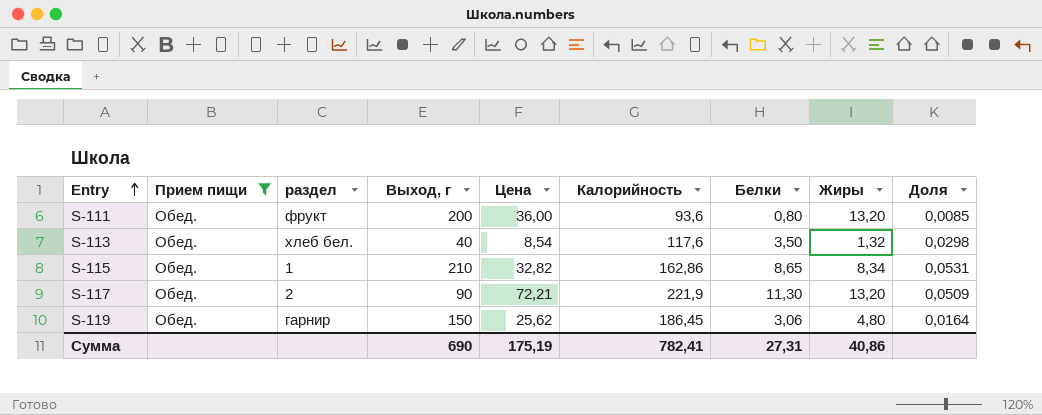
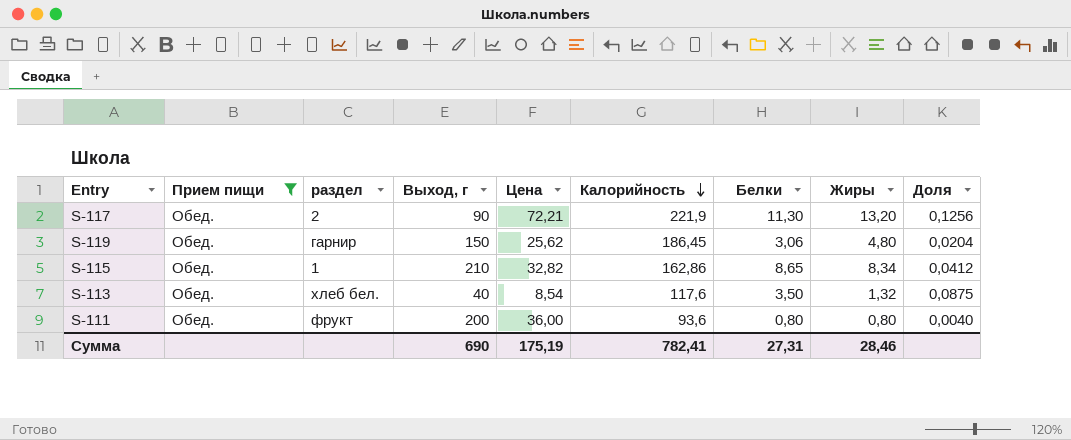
row order: Entry ascending -> Калорийность descending
column Доля | formula: [Белки] / [Калорийность] -> [Белки] / [Выход, г]
S-111 | Жиры: 13,20 -> 0,80
Сумма | Жиры: 40,86 -> 28,46

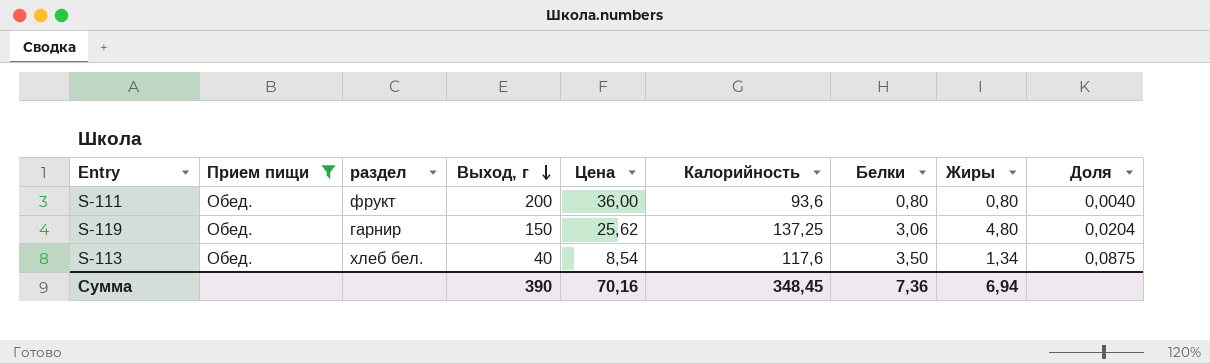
row order: Калорийность descending -> Выход, г descending
row S-117: Обед. | 2 | 90 | 72,21 | 221,9 | 11,30 | 13,20 | 0,1256 -> none
row S-115: Обед. | 1 | 210 | 32,82 | 162,86 | 8,65 | 8,34 | 0,0412 -> none
S-119 | Калорийность: 186,45 -> 137,25
S-113 | Жиры: 1,32 -> 1,34
Сумма | Выход, г: 690 -> 390
Сумма | Цена: 175,19 -> 70,16
Сумма | Калорийность: 782,41 -> 348,45
Сумма | Белки: 27,31 -> 7,36
Сумма | Жиры: 28,46 -> 6,94

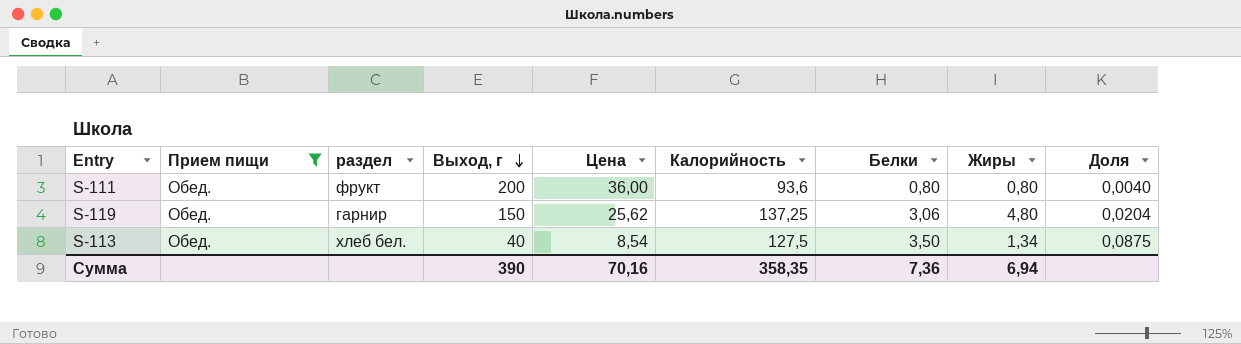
S-113 | Калорийность: 117,6 -> 127,5
Сумма | Калорийность: 348,45 -> 358,35

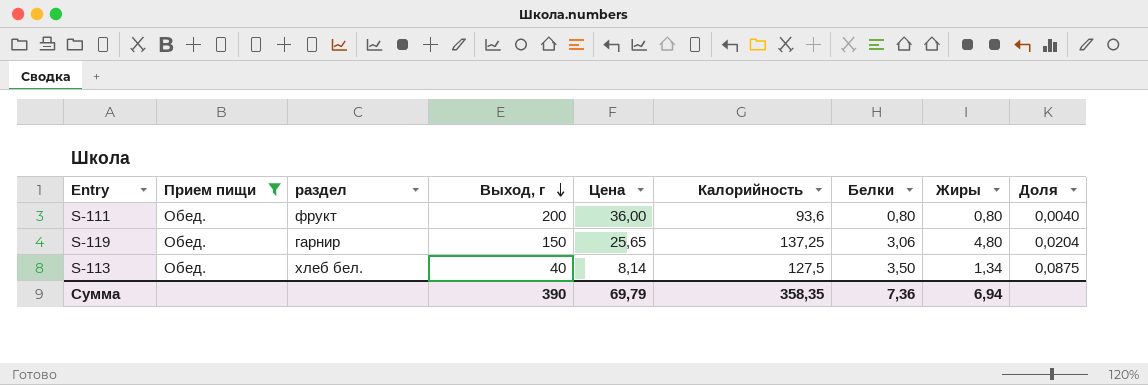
S-119 | Цена: 25,62 -> 25,65
S-113 | Цена: 8,54 -> 8,14
Сумма | Цена: 70,16 -> 69,79

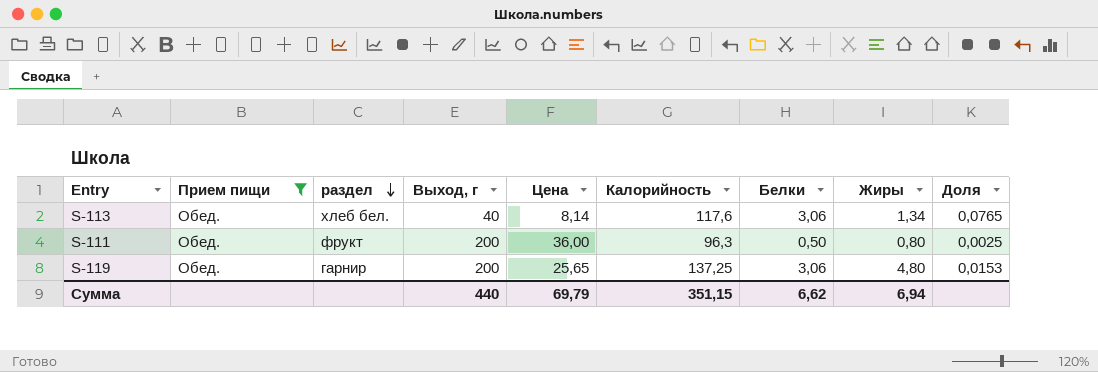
row order: Выход, г descending -> раздел descending
S-113 | Калорийность: 127,5 -> 117,6
S-113 | Белки: 3,50 -> 3,06
S-113 | Доля: 0,0875 -> 0,0765
S-111 | Калорийность: 93,6 -> 96,3
S-111 | Белки: 0,80 -> 0,50
S-111 | Доля: 0,0040 -> 0,0025
S-119 | Выход, г: 150 -> 200
S-119 | Доля: 0,0204 -> 0,0153
Сумма | Выход, г: 390 -> 440
Сумма | Калорийность: 358,35 -> 351,15
Сумма | Белки: 7,36 -> 6,62

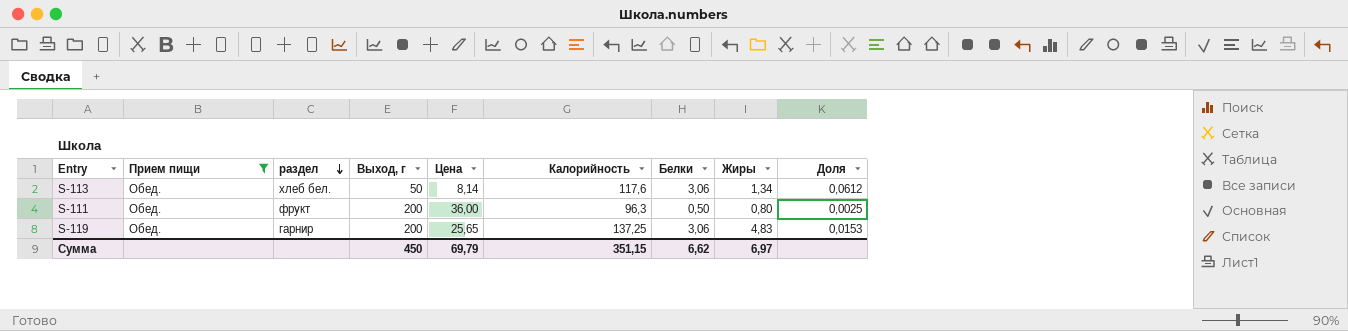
S-113 | Выход, г: 40 -> 50
S-113 | Доля: 0,0765 -> 0,0612
S-119 | Жиры: 4,80 -> 4,83
Сумма | Выход, г: 440 -> 450
Сумма | Жиры: 6,94 -> 6,97

